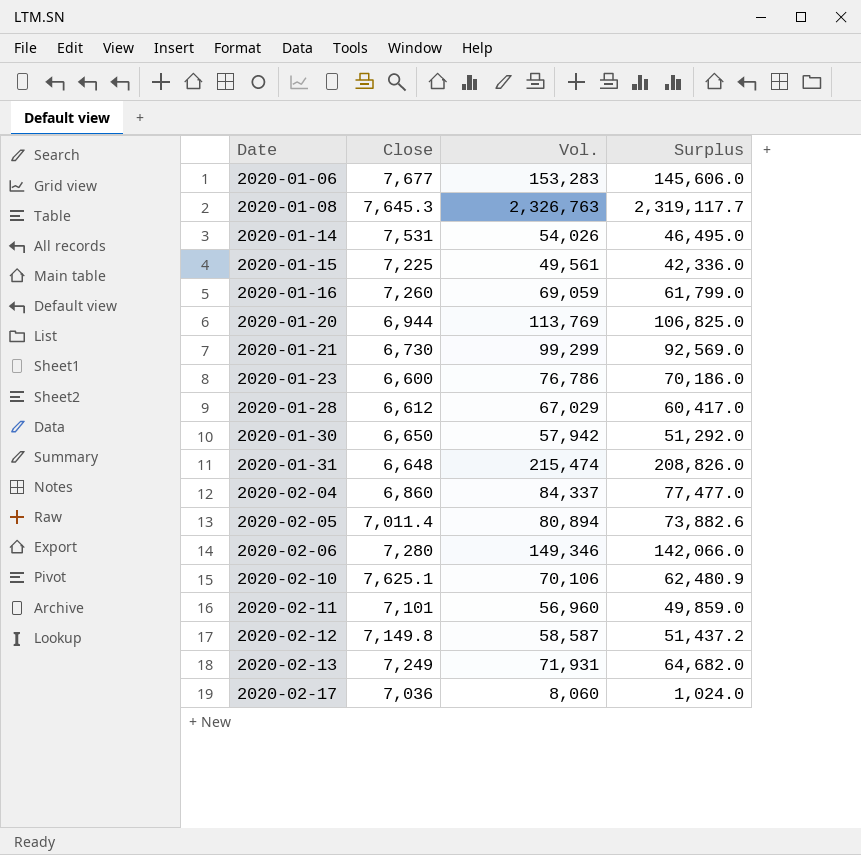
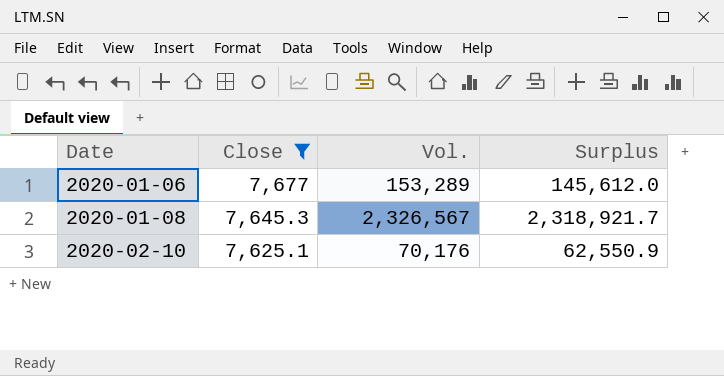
filter: none -> Close >= 7,625.1
2020-01-06 | Vol.: 153,283 -> 153,289
2020-01-06 | Surplus: 145,606.0 -> 145,612.0
2020-01-08 | Vol.: 2,326,763 -> 2,326,567
2020-01-08 | Surplus: 2,319,117.7 -> 2,318,921.7
2020-02-10 | Vol.: 70,106 -> 70,176
2020-02-10 | Surplus: 62,480.9 -> 62,550.9

